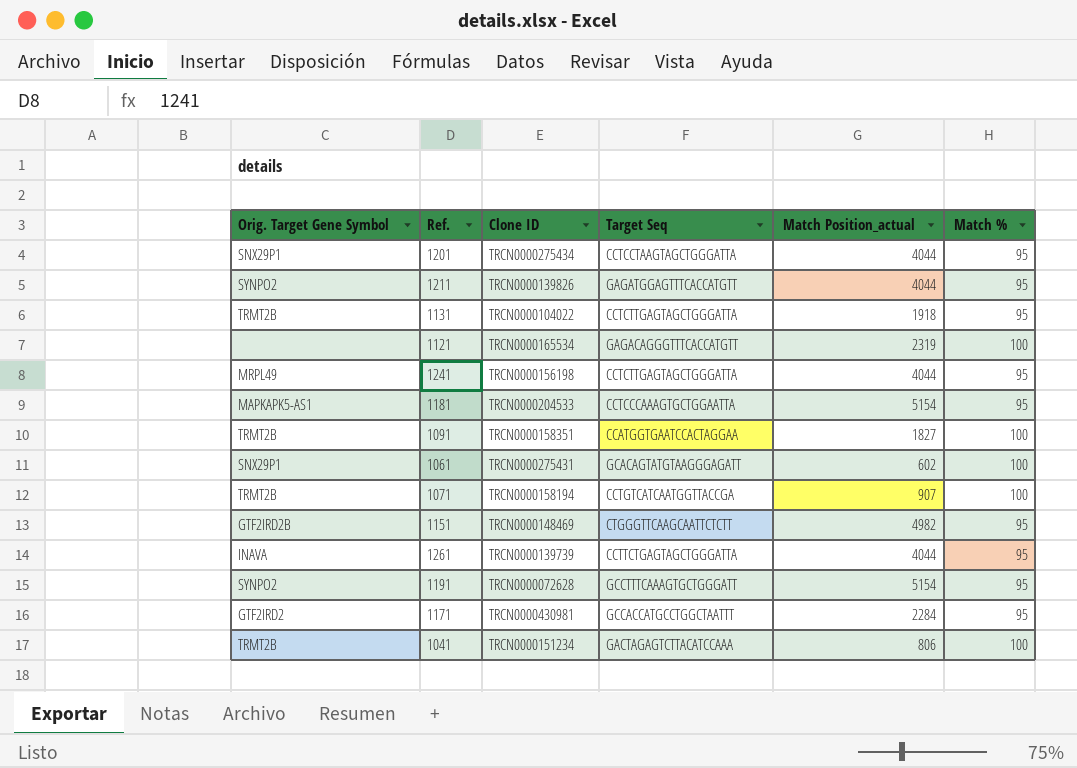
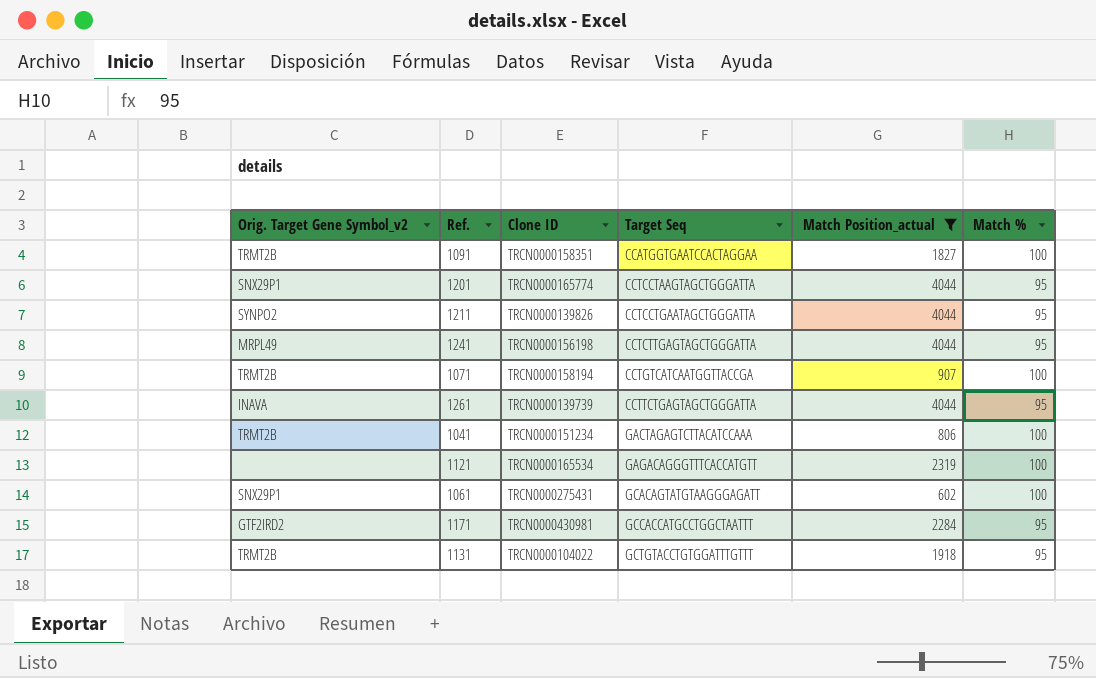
filter: none -> Match Position_actual <= 4044
row order: none -> Target Seq ascending
column name: Orig. Target Gene Symbol -> Orig. Target Gene Symbol_v2
1201 | Clone ID: TRCN0000275434 -> TRCN0000165774
1211 | Target Seq: GAGATGGAGTTTCACCATGTT -> CCTCCTGAATAGCTGGGATTA
1131 | Target Seq: CCTCTTGAGTAGCTGGGATTA -> GCTGTACCTGTGGATTTGTTT

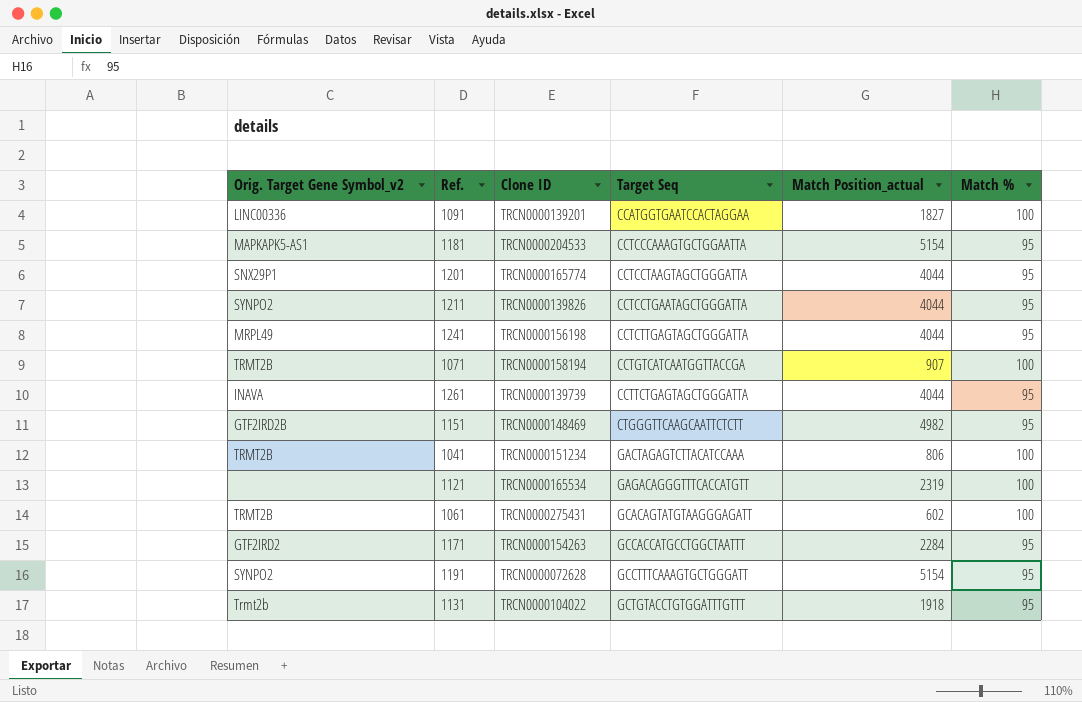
filter: Match Position_actual <= 4044 -> none
1091 | Orig. Target Gene Symbol_v2: TRMT2B -> LINC00336
1091 | Clone ID: TRCN0000158351 -> TRCN0000139201
1061 | Orig. Target Gene Symbol_v2: SNX29P1 -> TRMT2B
1171 | Clone ID: TRCN0000430981 -> TRCN0000154263
1131 | Orig. Target Gene Symbol_v2: TRMT2B -> Trmt2b

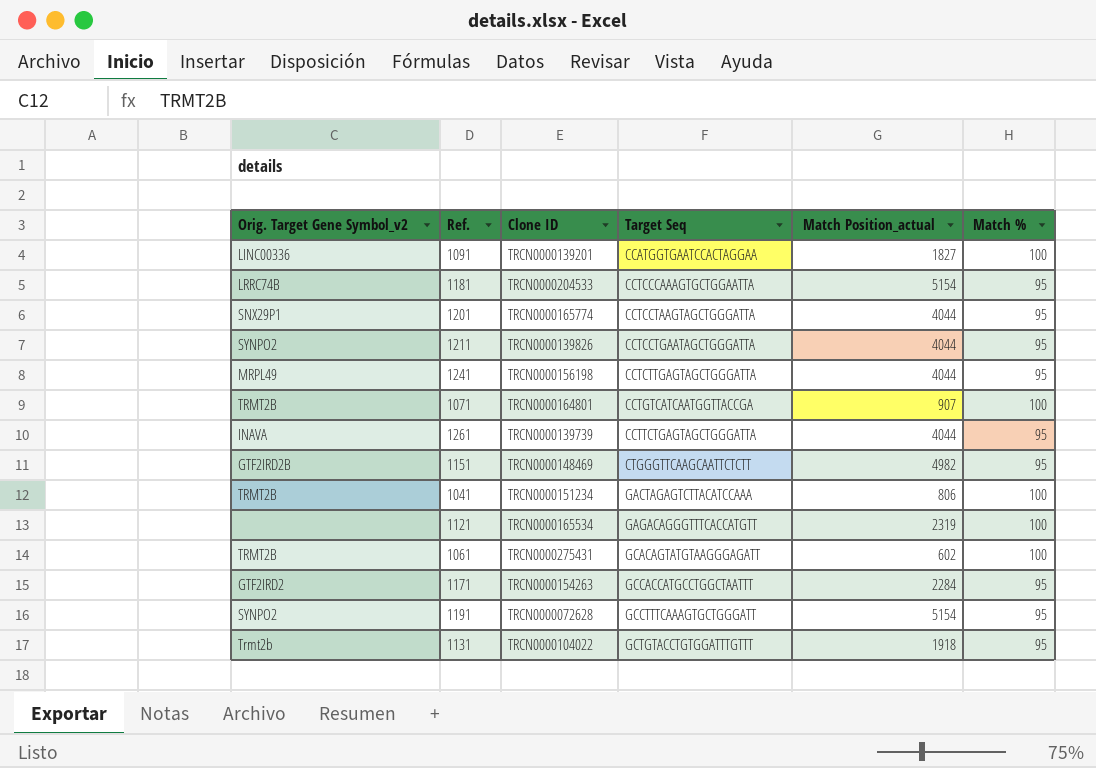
1181 | Orig. Target Gene Symbol_v2: MAPKAPK5-AS1 -> LRRC74B
1071 | Clone ID: TRCN0000158194 -> TRCN0000164801

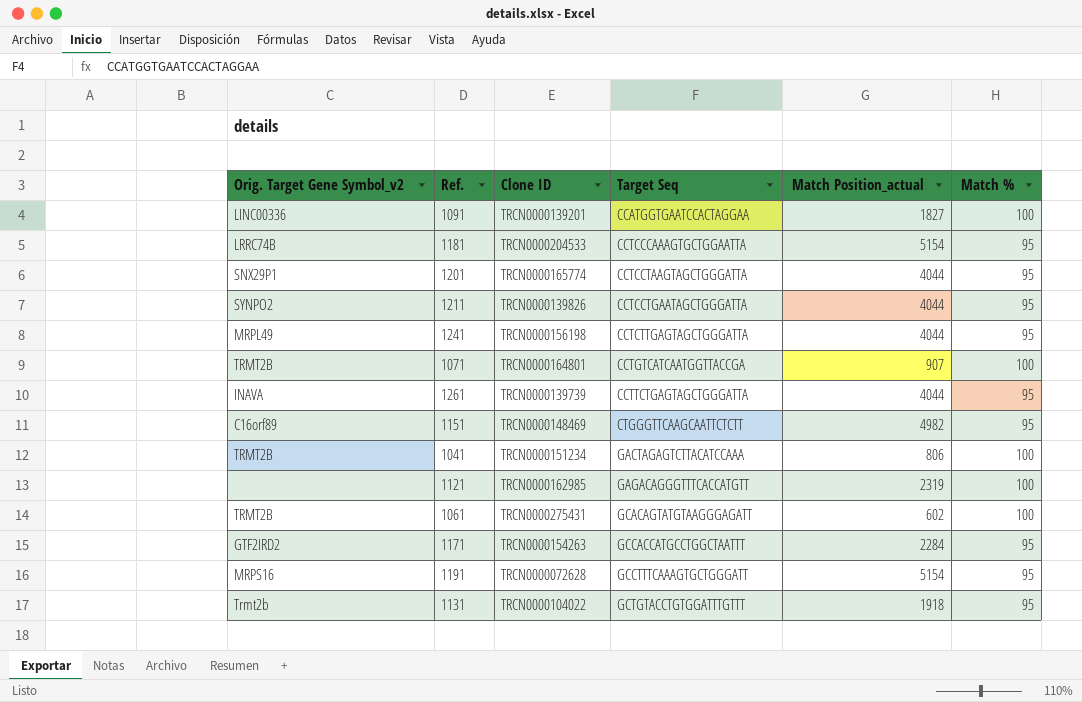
1151 | Orig. Target Gene Symbol_v2: GTF2IRD2B -> C16orf89
1121 | Clone ID: TRCN0000165534 -> TRCN0000162985
1191 | Orig. Target Gene Symbol_v2: SYNPO2 -> MRPS16

